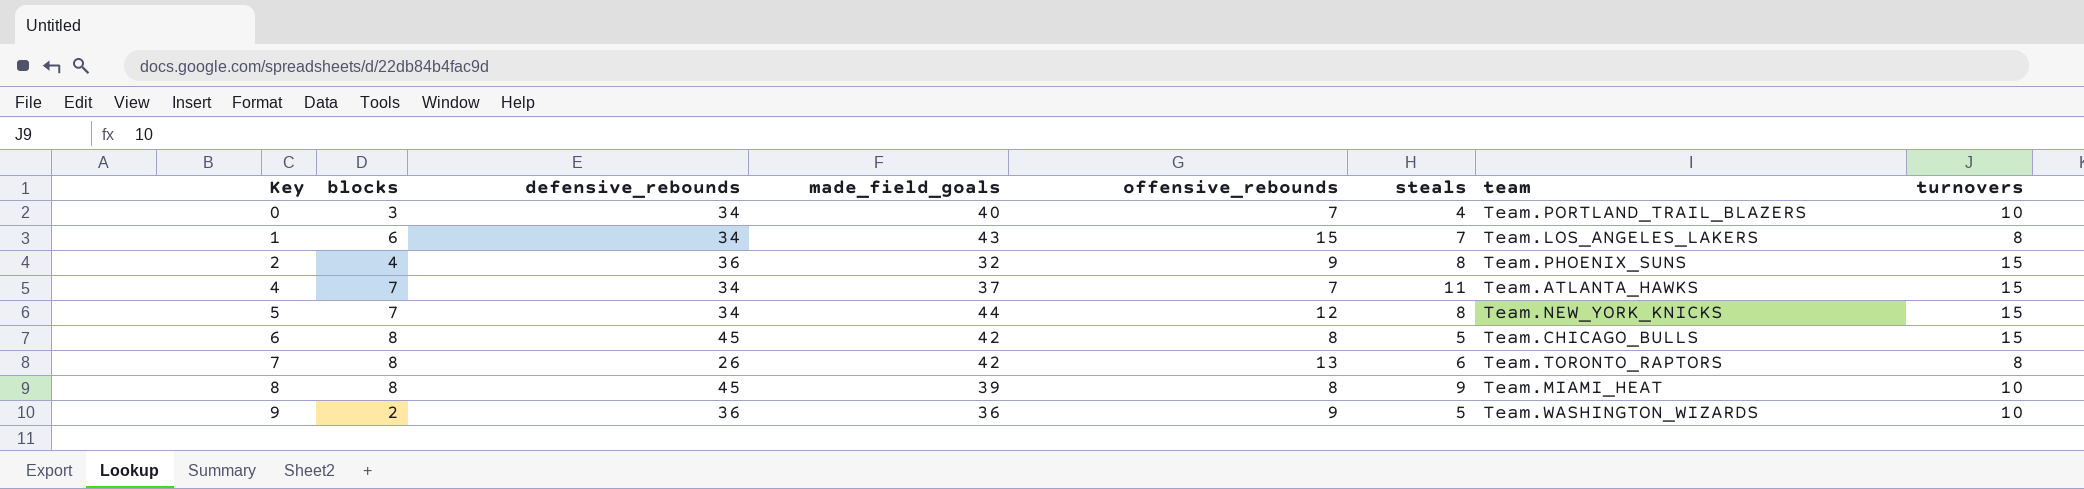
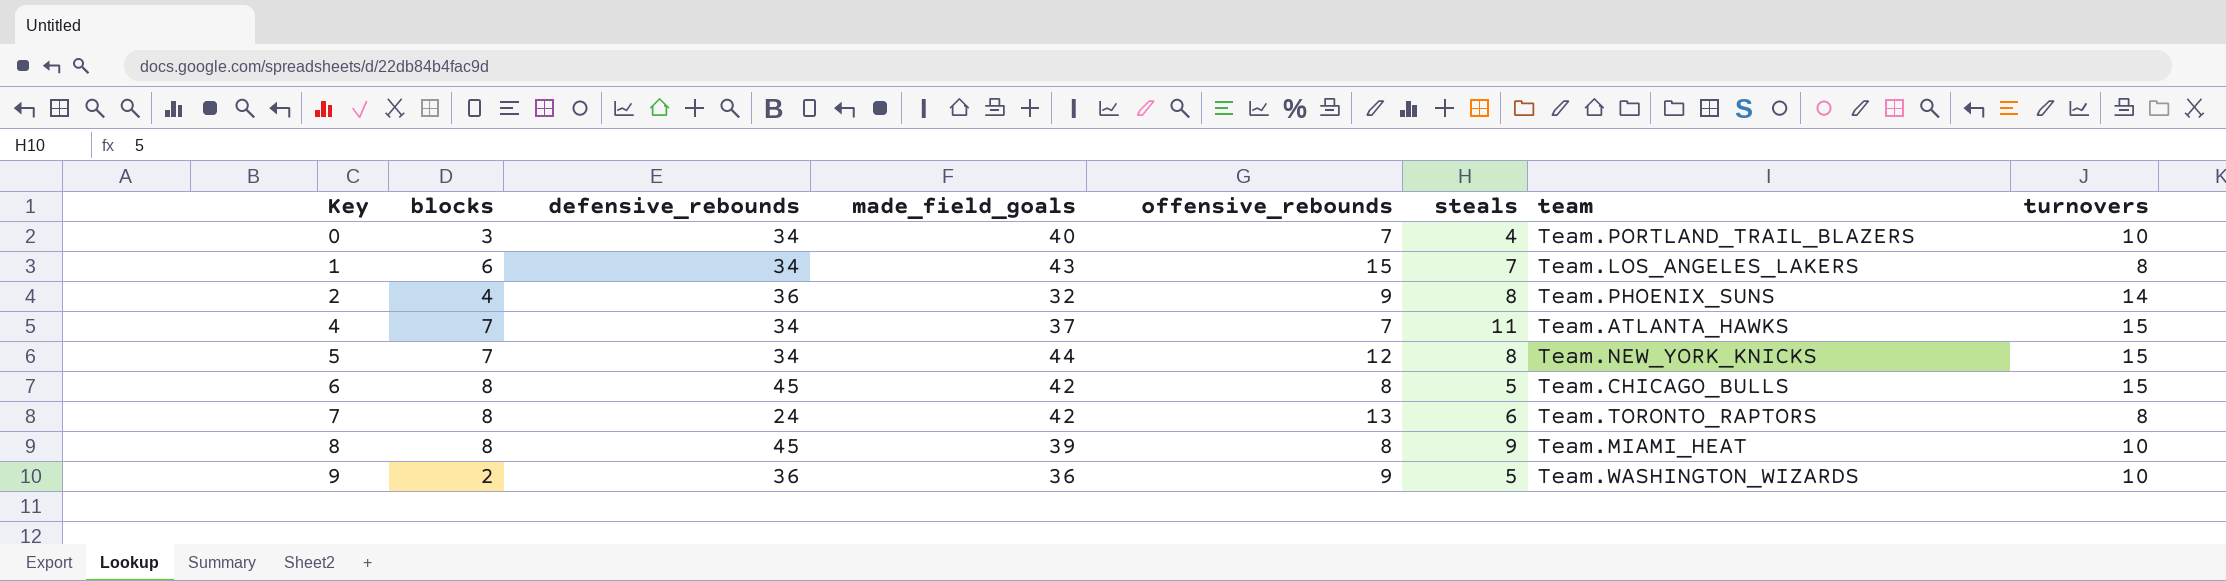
2 | turnovers: 15 -> 14
7 | defensive_rebounds: 26 -> 24

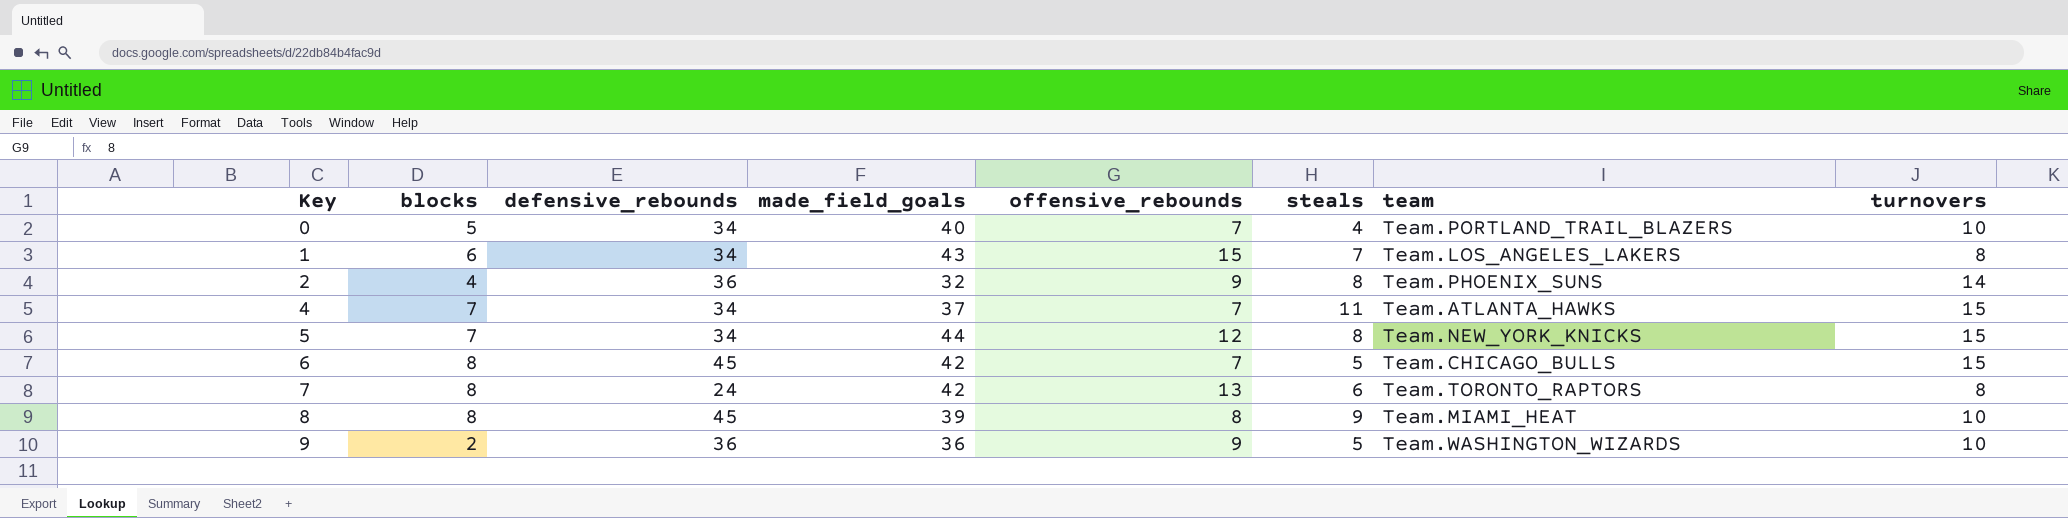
0 | blocks: 3 -> 5
6 | offensive_rebounds: 8 -> 7

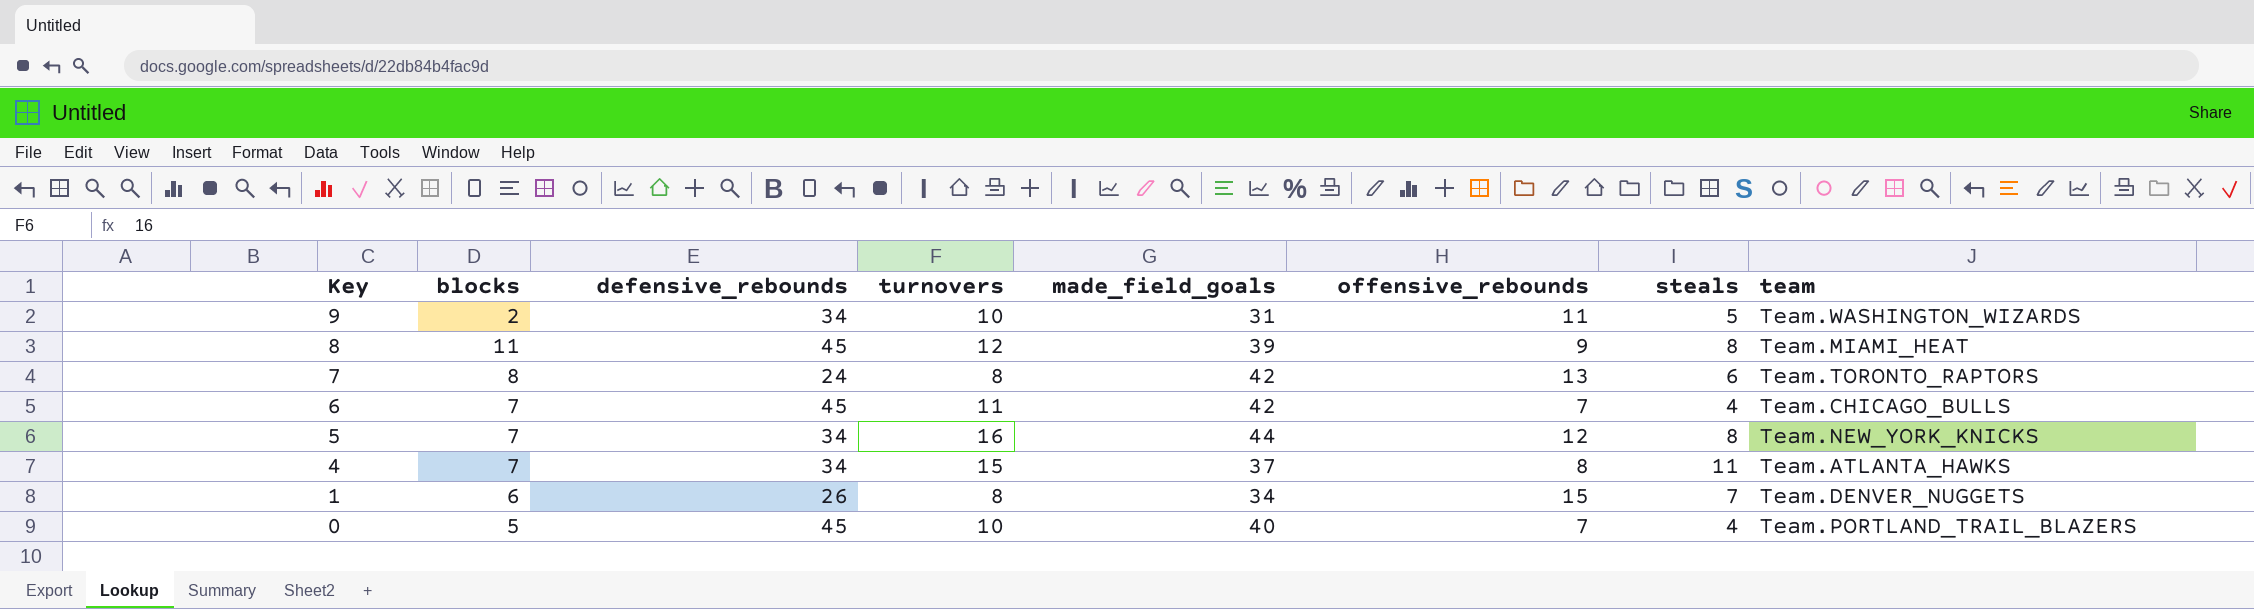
row order: Key ascending -> Key descending
column turnovers | position: 8 -> 4
row 2: 4 | 36 | 32 | 9 | 8 | Team.PHOENIX_SUNS | 14 -> none
9 | defensive_rebounds: 36 -> 34
9 | made_field_goals: 36 -> 31
9 | offensive_rebounds: 9 -> 11
8 | blocks: 8 -> 11
8 | turnovers: 10 -> 12
8 | offensive_rebounds: 8 -> 9
8 | steals: 9 -> 8
6 | blocks: 8 -> 7
6 | turnovers: 15 -> 11
6 | steals: 5 -> 4
5 | turnovers: 15 -> 16
4 | offensive_rebounds: 7 -> 8
1 | defensive_rebounds: 34 -> 26
1 | made_field_goals: 43 -> 34
1 | team: Team.LOS_ANGELES_LAKERS -> Team.DENVER_NUGGETS
0 | defensive_rebounds: 34 -> 45

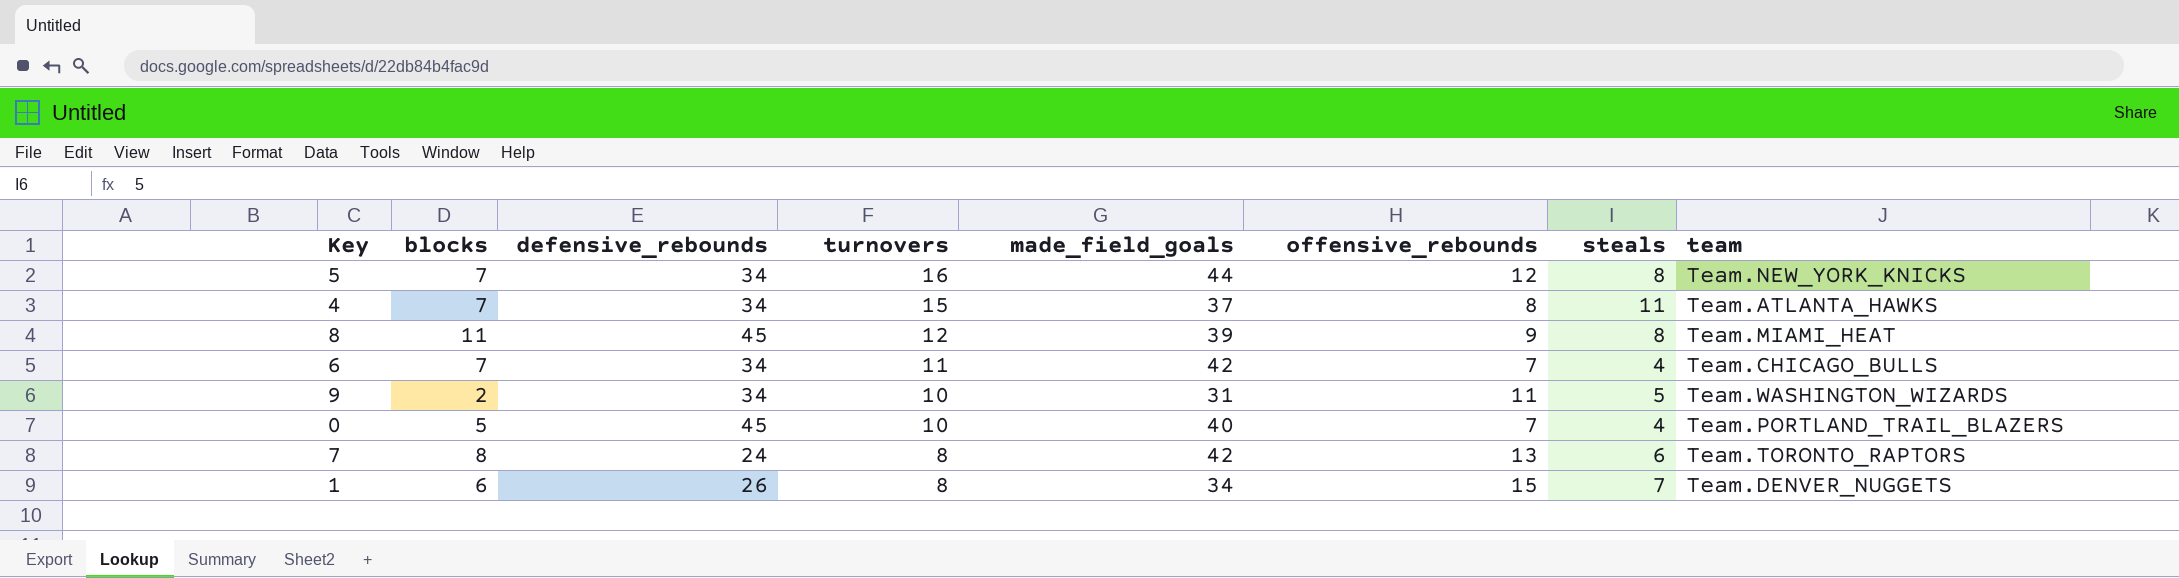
row order: Key descending -> turnovers descending
6 | defensive_rebounds: 45 -> 34

